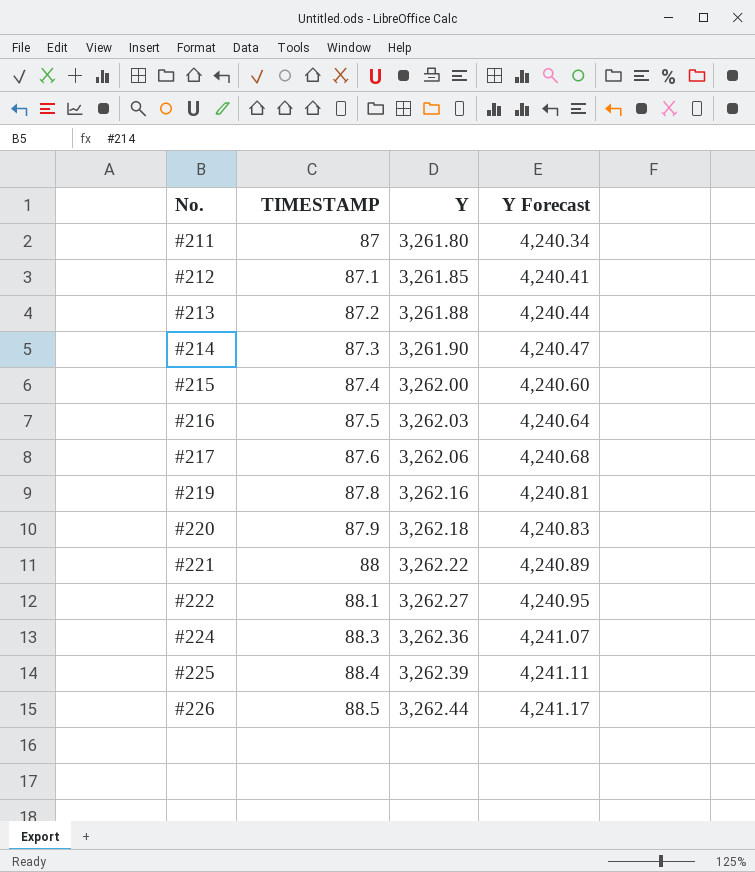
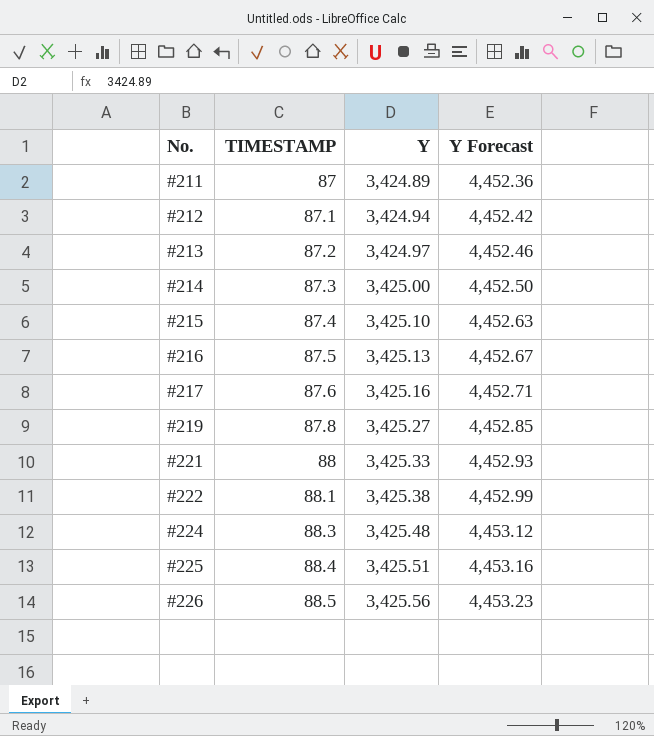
row #220: 87.9 | 3,262.18 | 4,240.83 -> none
#211 | Y: 3,261.80 -> 3,424.89
#211 | Y Forecast: 4,240.34 -> 4,452.36
#212 | Y: 3,261.85 -> 3,424.94
#212 | Y Forecast: 4,240.41 -> 4,452.42
#213 | Y: 3,261.88 -> 3,424.97
#213 | Y Forecast: 4,240.44 -> 4,452.46
#214 | Y: 3,261.90 -> 3,425.00
#214 | Y Forecast: 4,240.47 -> 4,452.50
#215 | Y: 3,262.00 -> 3,425.10
#215 | Y Forecast: 4,240.60 -> 4,452.63
#216 | Y: 3,262.03 -> 3,425.13
#216 | Y Forecast: 4,240.64 -> 4,452.67
#217 | Y: 3,262.06 -> 3,425.16
#217 | Y Forecast: 4,240.68 -> 4,452.71
#219 | Y: 3,262.16 -> 3,425.27
#219 | Y Forecast: 4,240.81 -> 4,452.85
#221 | Y: 3,262.22 -> 3,425.33
#221 | Y Forecast: 4,240.89 -> 4,452.93
#222 | Y: 3,262.27 -> 3,425.38
#222 | Y Forecast: 4,240.95 -> 4,452.99
#224 | Y: 3,262.36 -> 3,425.48
#224 | Y Forecast: 4,241.07 -> 4,453.12
#225 | Y: 3,262.39 -> 3,425.51
#225 | Y Forecast: 4,241.11 -> 4,453.16
#226 | Y: 3,262.44 -> 3,425.56
#226 | Y Forecast: 4,241.17 -> 4,453.23

